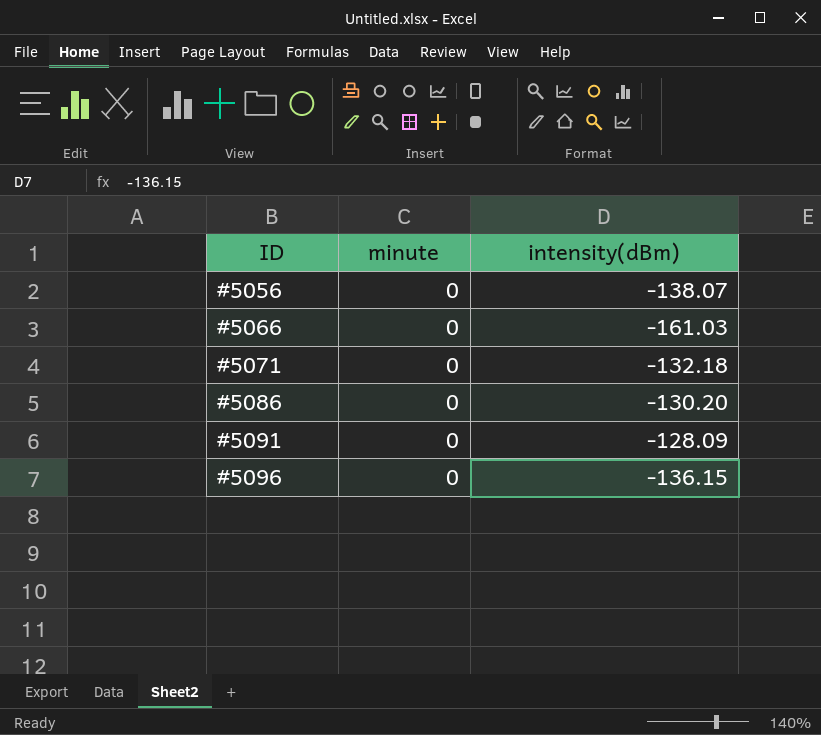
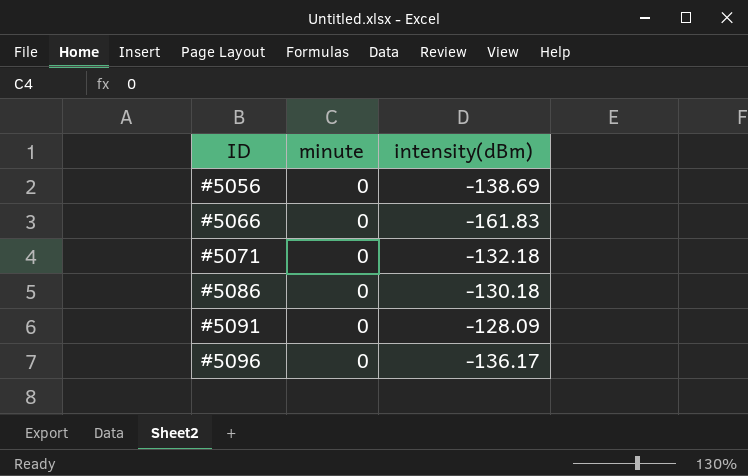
#5056 | intensity(dBm): -138.07 -> -138.69
#5066 | intensity(dBm): -161.03 -> -161.83
#5086 | intensity(dBm): -130.20 -> -130.18
#5096 | intensity(dBm): -136.15 -> -136.17

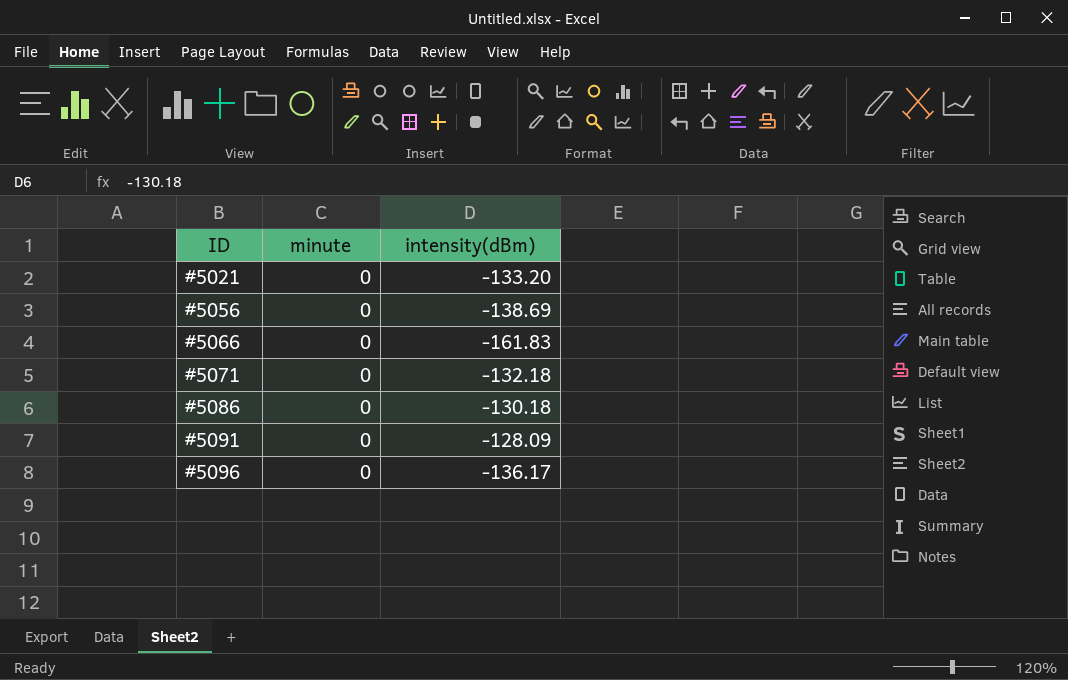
row #5021: none -> 0 | -133.20

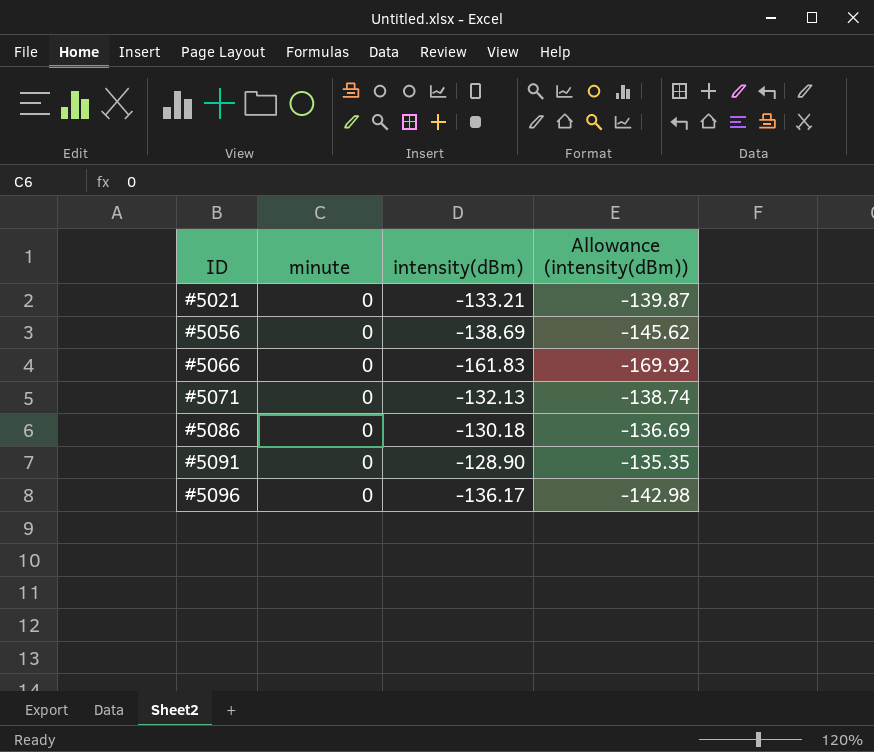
column Allowance (intensity(dBm)) | formula: none -> [intensity(dBm)] * 1.05
#5021 | intensity(dBm): -133.20 -> -133.21
#5071 | intensity(dBm): -132.18 -> -132.13
#5091 | intensity(dBm): -128.09 -> -128.90

